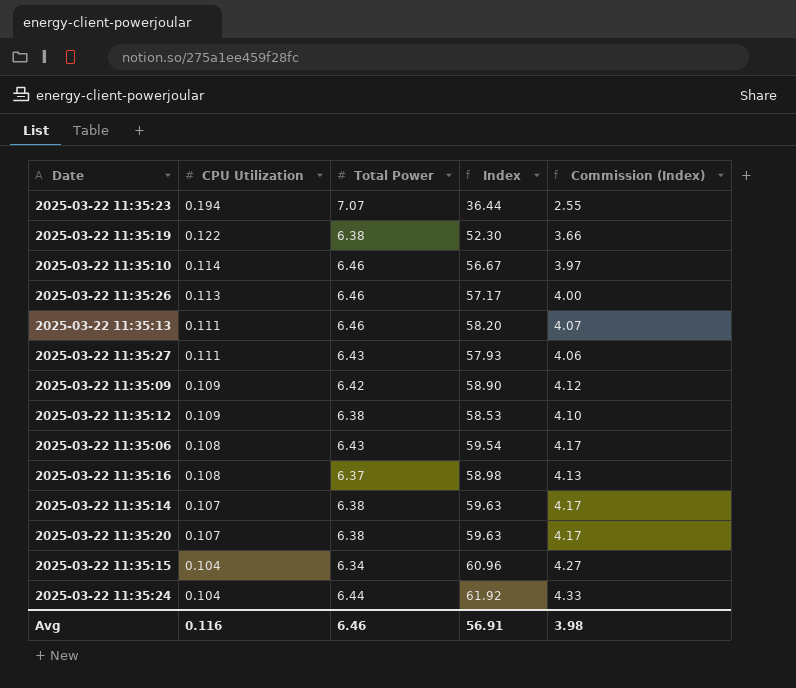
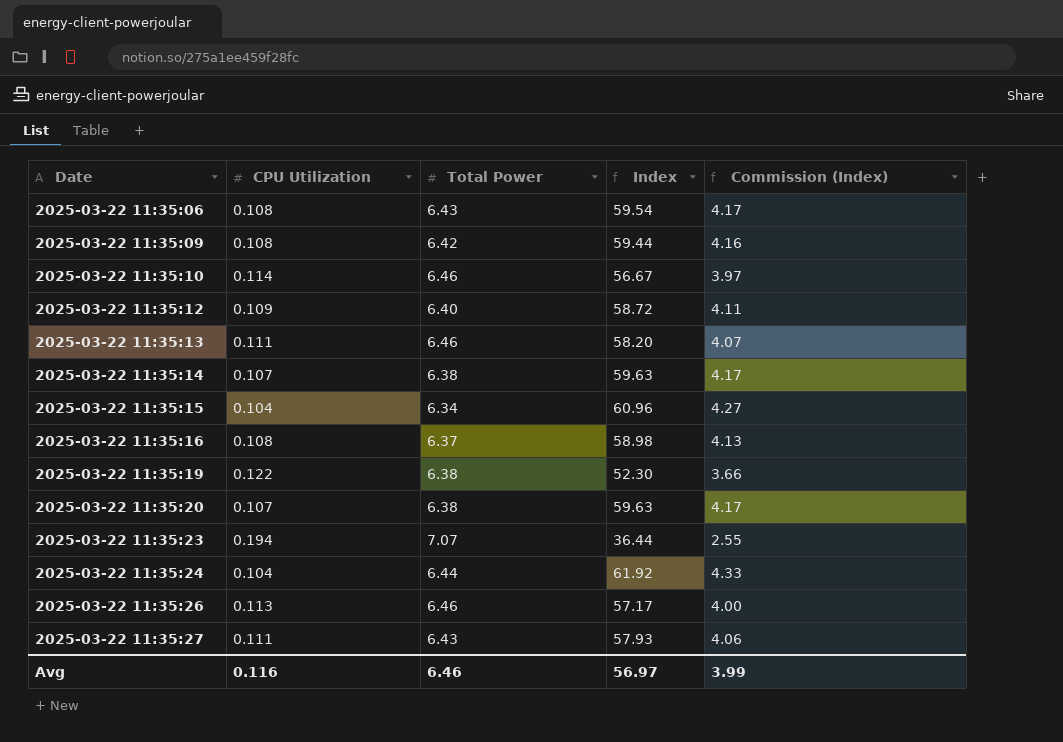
row order: CPU Utilization descending -> Date ascending
2025-03-22 11:35:09 | CPU Utilization: 0.109 -> 0.108
2025-03-22 11:35:09 | Index: 58.90 -> 59.44
2025-03-22 11:35:09 | Commission (Index): 4.12 -> 4.16
2025-03-22 11:35:12 | Total Power: 6.38 -> 6.40
2025-03-22 11:35:12 | Index: 58.53 -> 58.72
2025-03-22 11:35:12 | Commission (Index): 4.10 -> 4.11
Avg | Index: 56.91 -> 56.97
Avg | Commission (Index): 3.98 -> 3.99

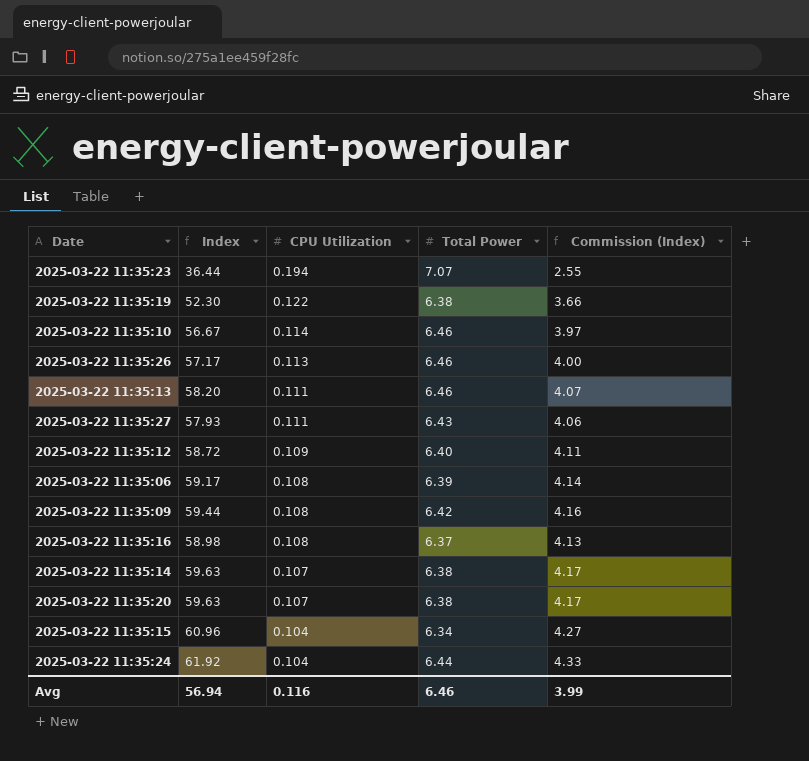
row order: Date ascending -> CPU Utilization descending
column Index | position: 4 -> 2
2025-03-22 11:35:06 | Index: 59.54 -> 59.17
2025-03-22 11:35:06 | Total Power: 6.43 -> 6.39
2025-03-22 11:35:06 | Commission (Index): 4.17 -> 4.14
Avg | Index: 56.97 -> 56.94

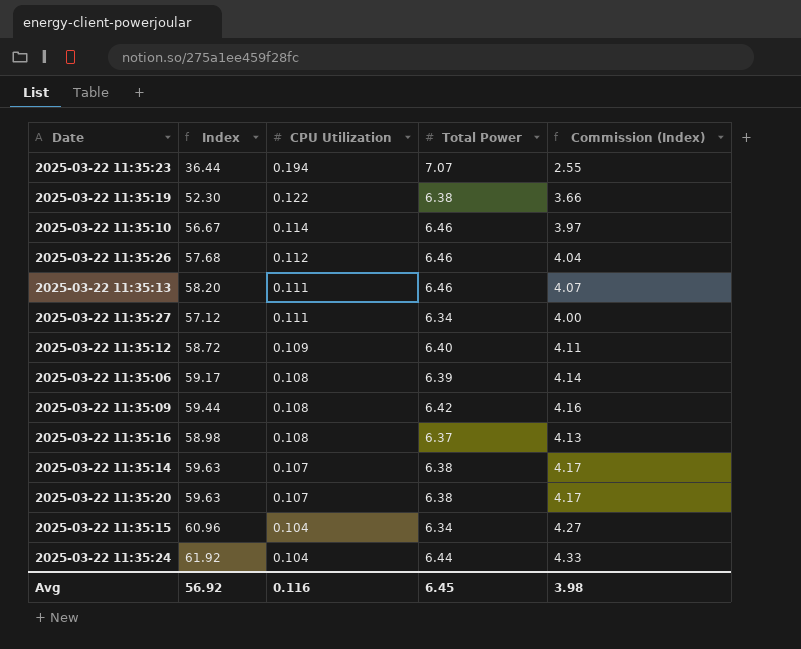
2025-03-22 11:35:26 | Index: 57.17 -> 57.68
2025-03-22 11:35:26 | CPU Utilization: 0.113 -> 0.112
2025-03-22 11:35:26 | Commission (Index): 4.00 -> 4.04
2025-03-22 11:35:27 | Index: 57.93 -> 57.12
2025-03-22 11:35:27 | Total Power: 6.43 -> 6.34
2025-03-22 11:35:27 | Commission (Index): 4.06 -> 4.00
Avg | Index: 56.94 -> 56.92
Avg | Total Power: 6.46 -> 6.45
Avg | Commission (Index): 3.99 -> 3.98

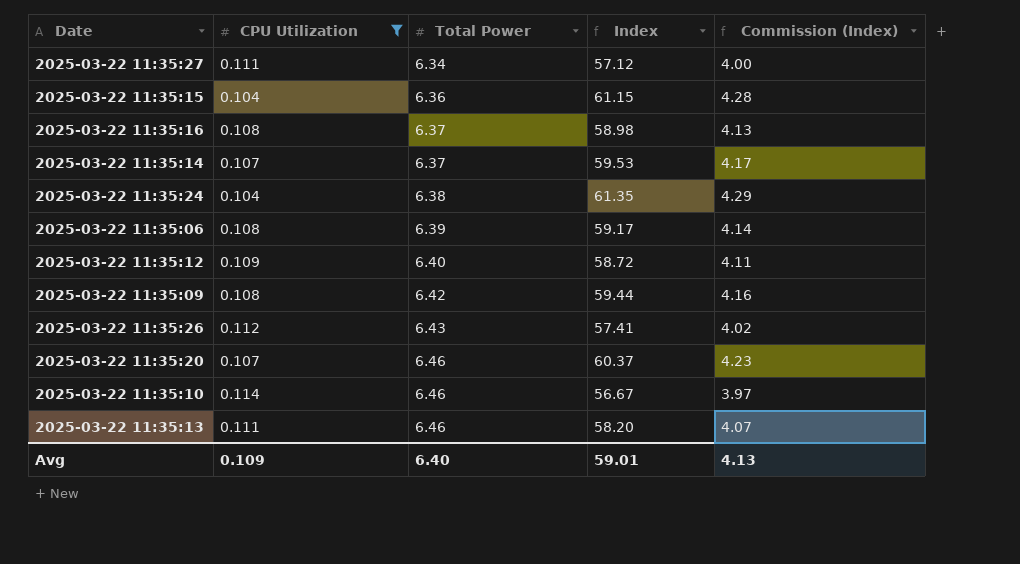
filter: none -> CPU Utilization <= 0.114
row order: CPU Utilization descending -> Total Power ascending
column Index | position: 2 -> 4
2025-03-22 11:35:15 | Total Power: 6.34 -> 6.36
2025-03-22 11:35:15 | Index: 60.96 -> 61.15
2025-03-22 11:35:15 | Commission (Index): 4.27 -> 4.28
2025-03-22 11:35:14 | Total Power: 6.38 -> 6.37
2025-03-22 11:35:14 | Index: 59.63 -> 59.53
2025-03-22 11:35:24 | Total Power: 6.44 -> 6.38
2025-03-22 11:35:24 | Index: 61.92 -> 61.35
2025-03-22 11:35:24 | Commission (Index): 4.33 -> 4.29
2025-03-22 11:35:26 | Total Power: 6.46 -> 6.43
2025-03-22 11:35:26 | Index: 57.68 -> 57.41
2025-03-22 11:35:26 | Commission (Index): 4.04 -> 4.02
2025-03-22 11:35:20 | Total Power: 6.38 -> 6.46
2025-03-22 11:35:20 | Index: 59.63 -> 60.37
2025-03-22 11:35:20 | Commission (Index): 4.17 -> 4.23
Avg | CPU Utilization: 0.116 -> 0.109
Avg | Total Power: 6.45 -> 6.40
Avg | Index: 56.92 -> 59.01
Avg | Commission (Index): 3.98 -> 4.13

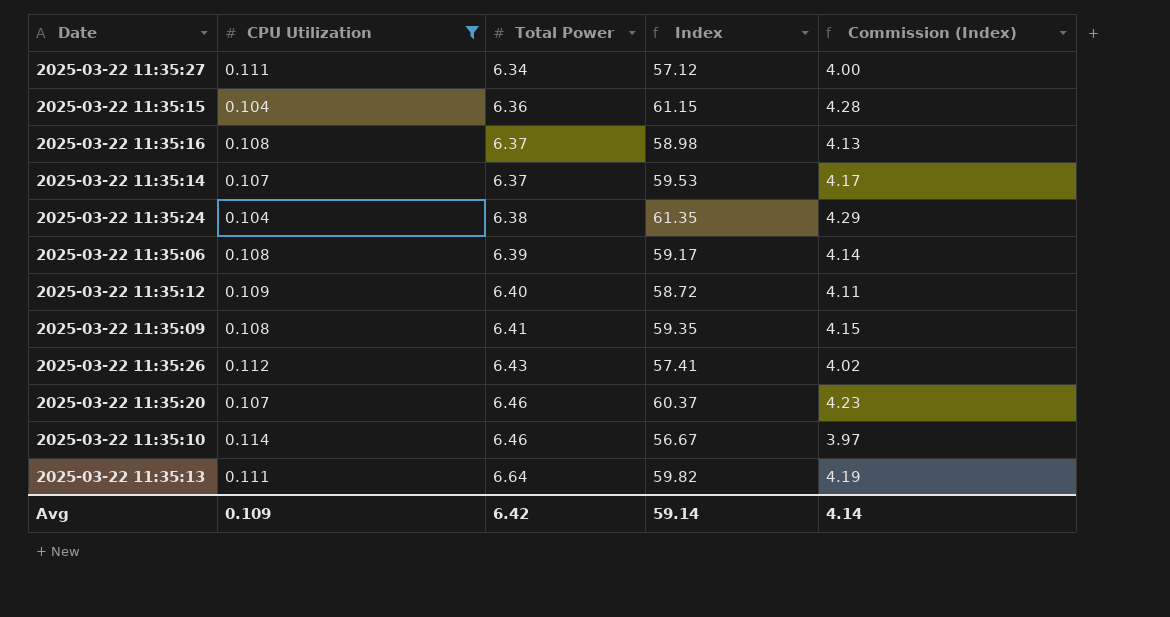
2025-03-22 11:35:09 | Total Power: 6.42 -> 6.41
2025-03-22 11:35:09 | Index: 59.44 -> 59.35
2025-03-22 11:35:09 | Commission (Index): 4.16 -> 4.15
2025-03-22 11:35:13 | Total Power: 6.46 -> 6.64
2025-03-22 11:35:13 | Index: 58.20 -> 59.82
2025-03-22 11:35:13 | Commission (Index): 4.07 -> 4.19
Avg | Total Power: 6.40 -> 6.42
Avg | Index: 59.01 -> 59.14
Avg | Commission (Index): 4.13 -> 4.14

